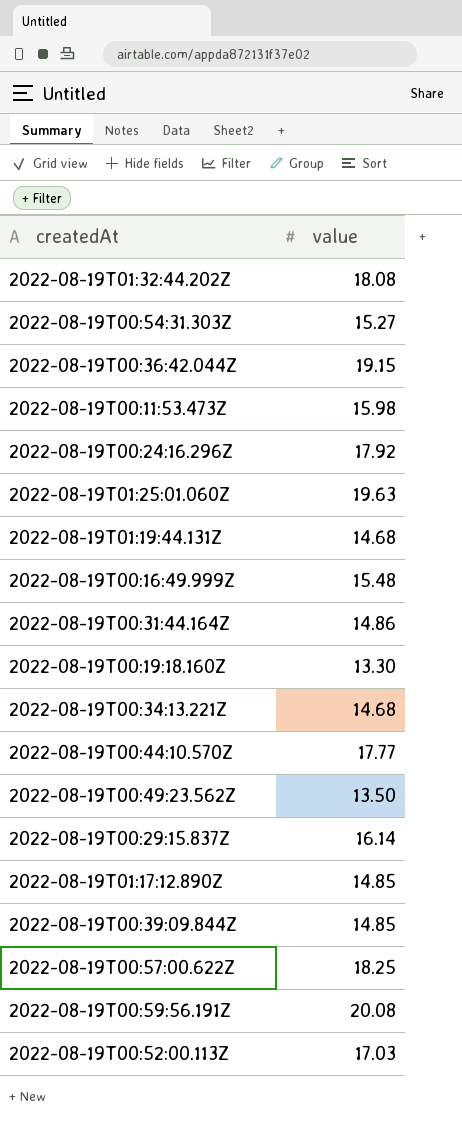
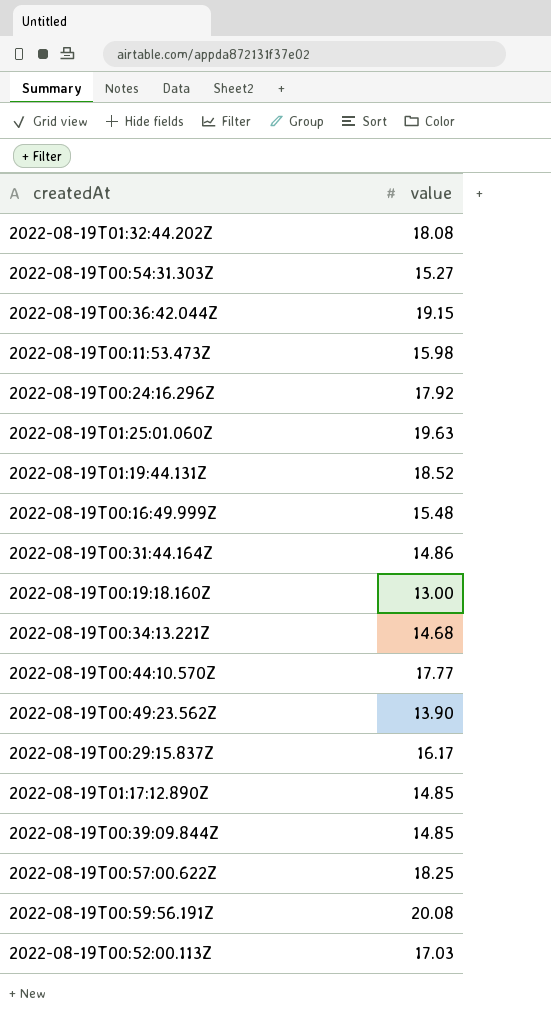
2022-08-19T01:19:44.131Z | value: 14.68 -> 18.52
2022-08-19T00:19:18.160Z | value: 13.30 -> 13.00
2022-08-19T00:49:23.562Z | value: 13.50 -> 13.90
2022-08-19T00:29:15.837Z | value: 16.14 -> 16.17

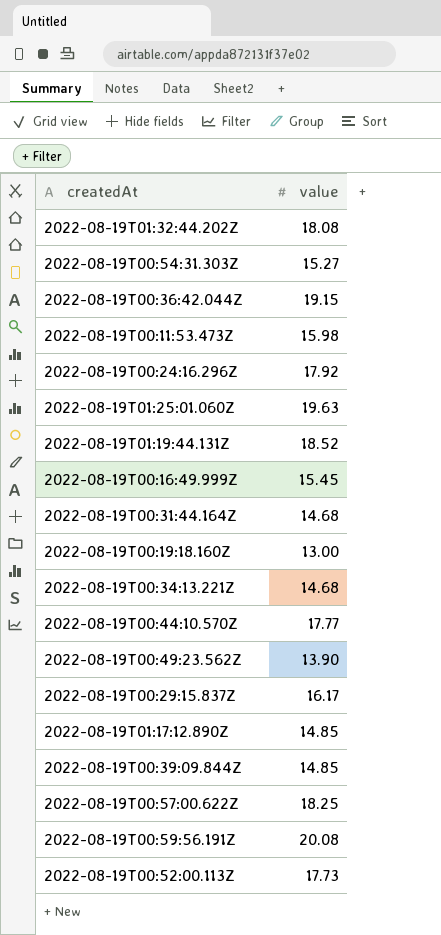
2022-08-19T00:16:49.999Z | value: 15.48 -> 15.45
2022-08-19T00:31:44.164Z | value: 14.86 -> 14.68
2022-08-19T00:52:00.113Z | value: 17.03 -> 17.73

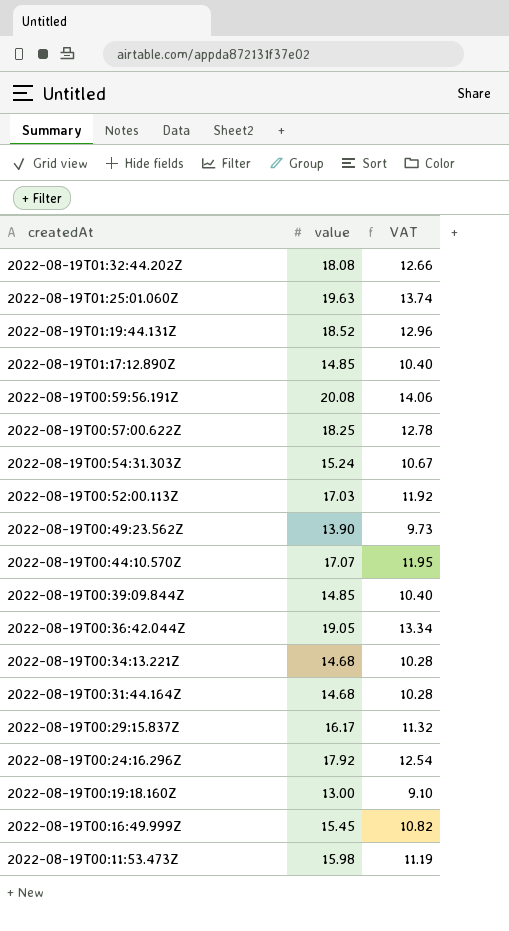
row order: none -> createdAt descending
column VAT | formula: none -> [value] * 0.7
2022-08-19T00:54:31.303Z | value: 15.27 -> 15.24
2022-08-19T00:52:00.113Z | value: 17.73 -> 17.03
2022-08-19T00:44:10.570Z | value: 17.77 -> 17.07
2022-08-19T00:36:42.044Z | value: 19.15 -> 19.05

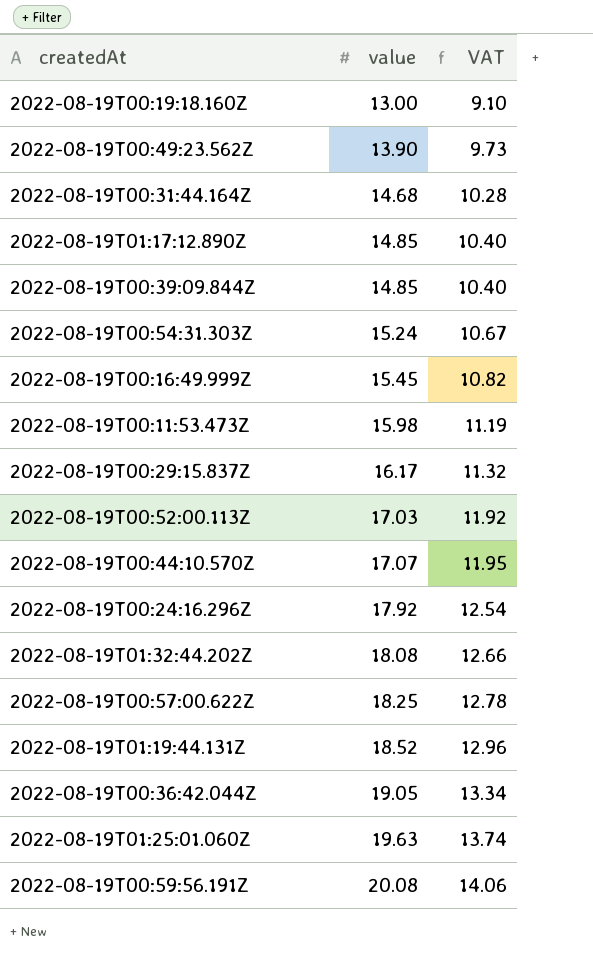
row order: createdAt descending -> value ascending
row 2022-08-19T00:34:13.221Z: 14.68 | 10.28 -> none

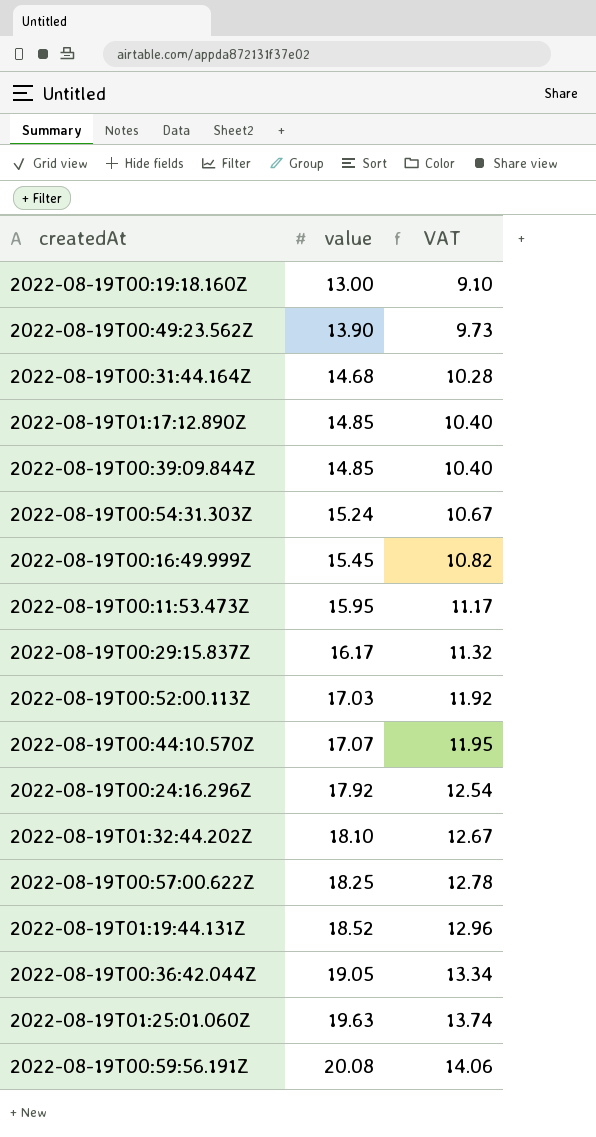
2022-08-19T00:11:53.473Z | value: 15.98 -> 15.95
2022-08-19T00:11:53.473Z | VAT: 11.19 -> 11.17
2022-08-19T01:32:44.202Z | value: 18.08 -> 18.10
2022-08-19T01:32:44.202Z | VAT: 12.66 -> 12.67

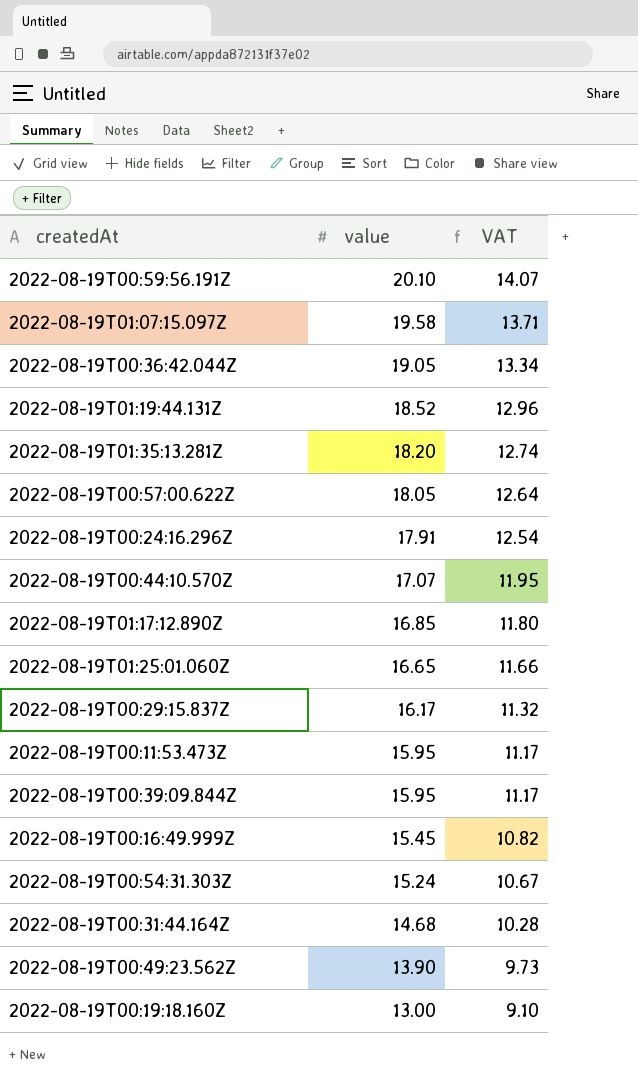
row order: value ascending -> value descending
row 2022-08-19T00:52:00.113Z: 17.03 | 11.92 -> none
row 2022-08-19T01:32:44.202Z: 18.10 | 12.67 -> none
2022-08-19T00:59:56.191Z | value: 20.08 -> 20.10
2022-08-19T00:59:56.191Z | VAT: 14.06 -> 14.07
row 2022-08-19T01:07:15.097Z: none -> 19.58 | 13.71
row 2022-08-19T01:35:13.281Z: none -> 18.20 | 12.74
2022-08-19T00:57:00.622Z | value: 18.25 -> 18.05
2022-08-19T00:57:00.622Z | VAT: 12.78 -> 12.64
2022-08-19T00:24:16.296Z | value: 17.92 -> 17.91
2022-08-19T01:17:12.890Z | value: 14.85 -> 16.85
2022-08-19T01:17:12.890Z | VAT: 10.40 -> 11.80
2022-08-19T01:25:01.060Z | value: 19.63 -> 16.65
2022-08-19T01:25:01.060Z | VAT: 13.74 -> 11.66
2022-08-19T00:39:09.844Z | value: 14.85 -> 15.95
2022-08-19T00:39:09.844Z | VAT: 10.40 -> 11.17

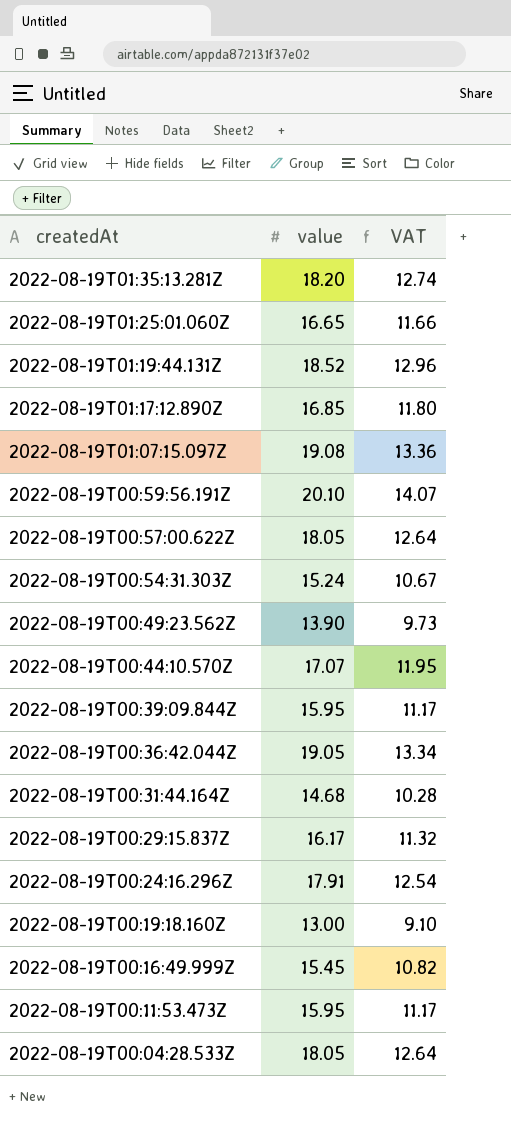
row order: value descending -> createdAt descending
2022-08-19T01:07:15.097Z | value: 19.58 -> 19.08
2022-08-19T01:07:15.097Z | VAT: 13.71 -> 13.36
row 2022-08-19T00:04:28.533Z: none -> 18.05 | 12.64

